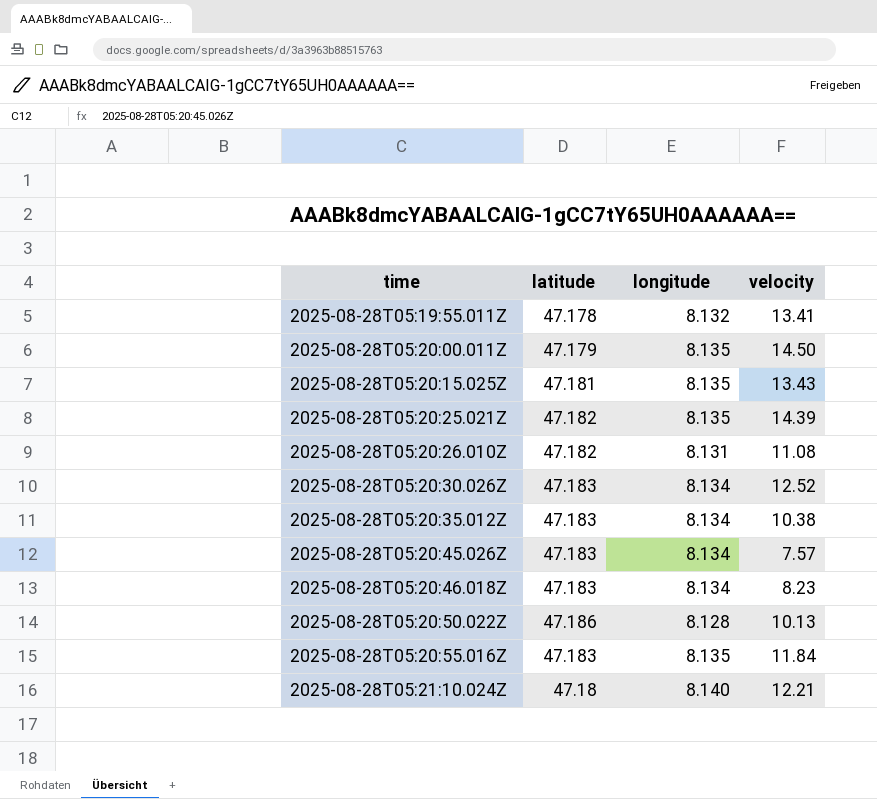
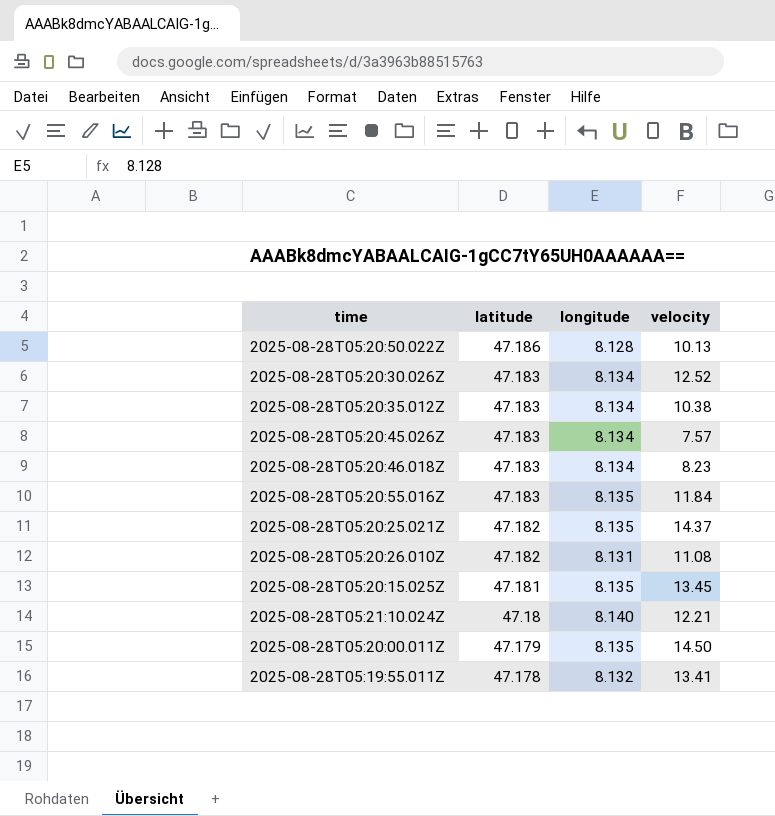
row order: time ascending -> latitude descending
2025-08-28T05:20:25.021Z | velocity: 14.39 -> 14.37
2025-08-28T05:20:15.025Z | velocity: 13.43 -> 13.45

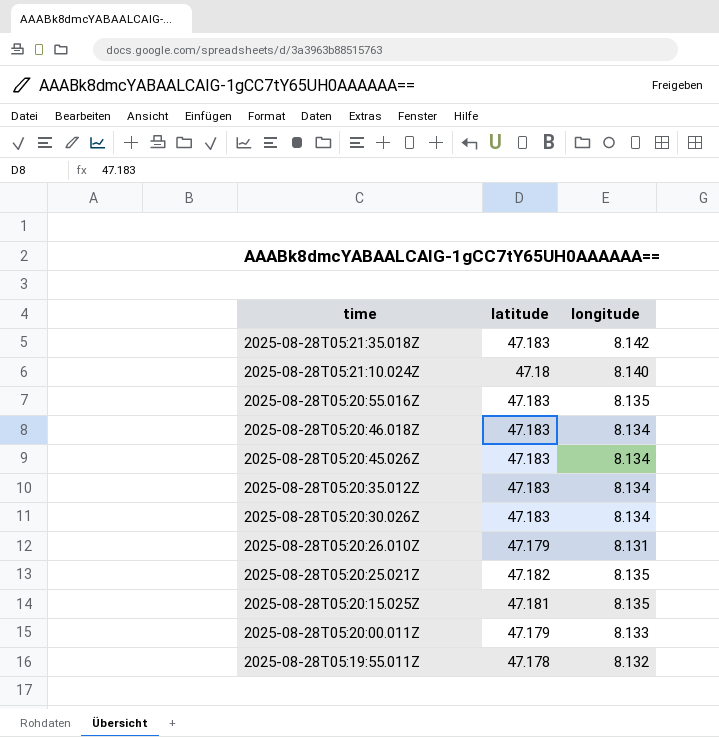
row order: latitude descending -> time descending
column velocity | position: 4 -> none
row 2025-08-28T05:20:50.022Z: 47.186 | 8.128 | 10.13 -> none
row 2025-08-28T05:21:35.018Z: none -> 47.183 | 8.142
2025-08-28T05:20:26.010Z | latitude: 47.182 -> 47.179
2025-08-28T05:20:00.011Z | longitude: 8.135 -> 8.133

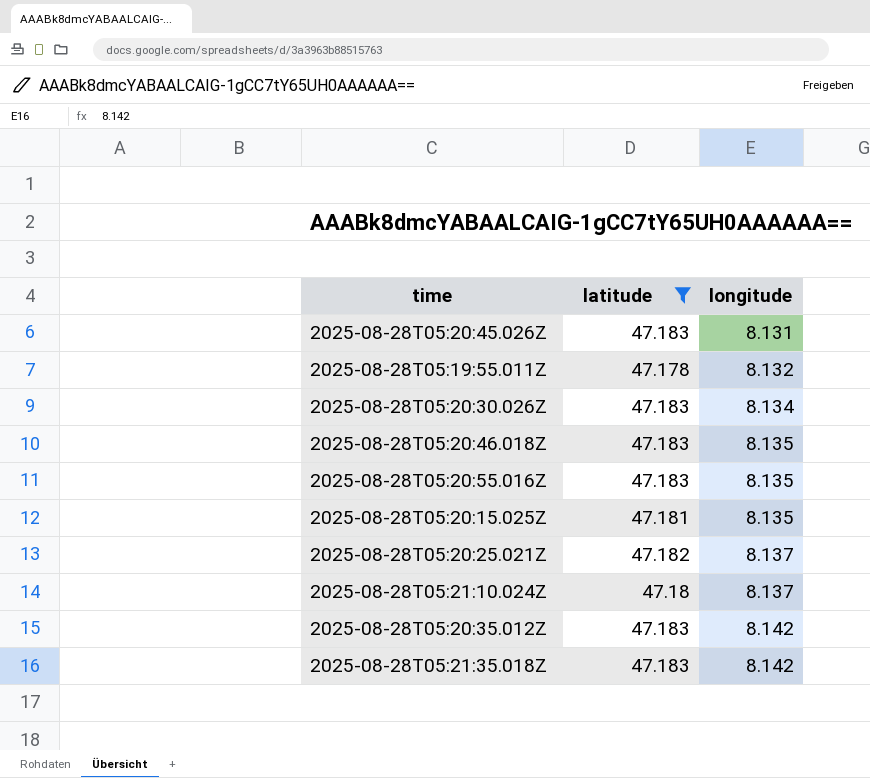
filter: none -> latitude != 47.179
row order: time descending -> longitude ascending
2025-08-28T05:20:45.026Z | longitude: 8.134 -> 8.131
2025-08-28T05:20:46.018Z | longitude: 8.134 -> 8.135
2025-08-28T05:20:25.021Z | longitude: 8.135 -> 8.137
2025-08-28T05:21:10.024Z | longitude: 8.140 -> 8.137
2025-08-28T05:20:35.012Z | longitude: 8.134 -> 8.142

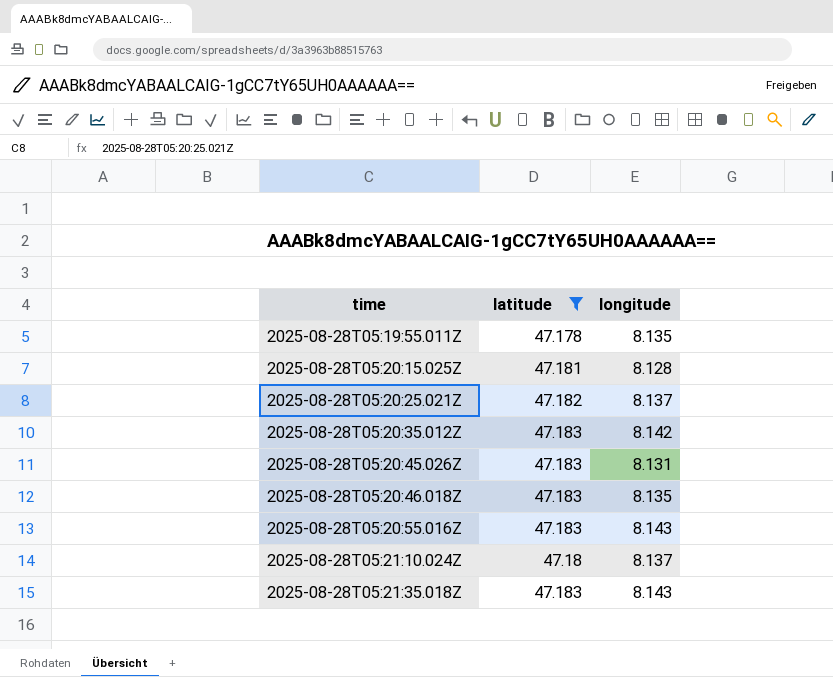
row order: longitude ascending -> time ascending
row 2025-08-28T05:20:30.026Z: 47.183 | 8.134 -> none
2025-08-28T05:19:55.011Z | longitude: 8.132 -> 8.135
2025-08-28T05:20:15.025Z | longitude: 8.135 -> 8.128
2025-08-28T05:20:55.016Z | longitude: 8.135 -> 8.143
2025-08-28T05:21:35.018Z | longitude: 8.142 -> 8.143

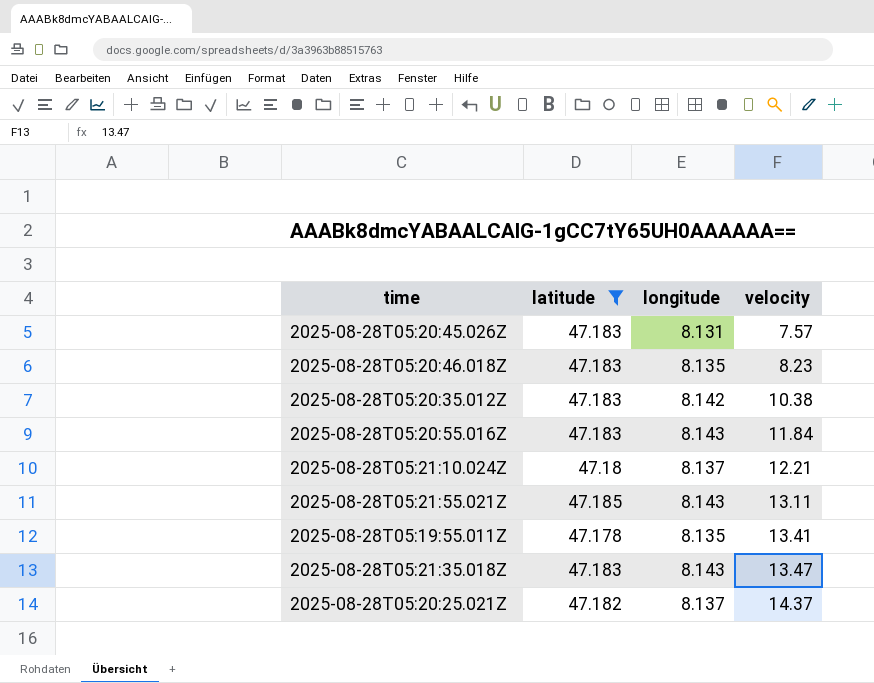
row order: time ascending -> velocity ascending
column velocity | position: none -> 4
row 2025-08-28T05:20:15.025Z: 47.181 | 8.128 -> none
row 2025-08-28T05:21:55.021Z: none -> 47.185 | 8.143 | 13.11

